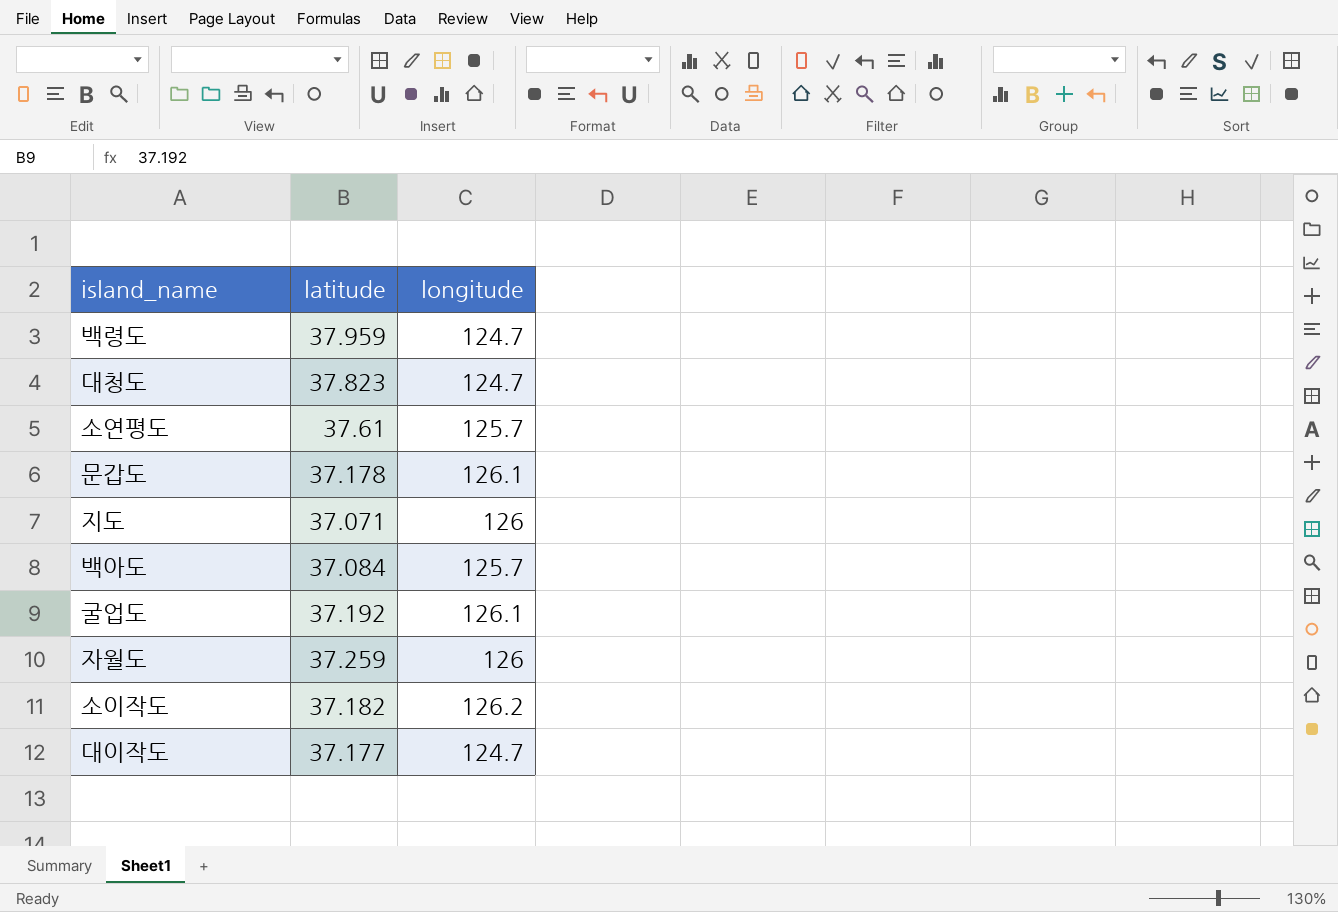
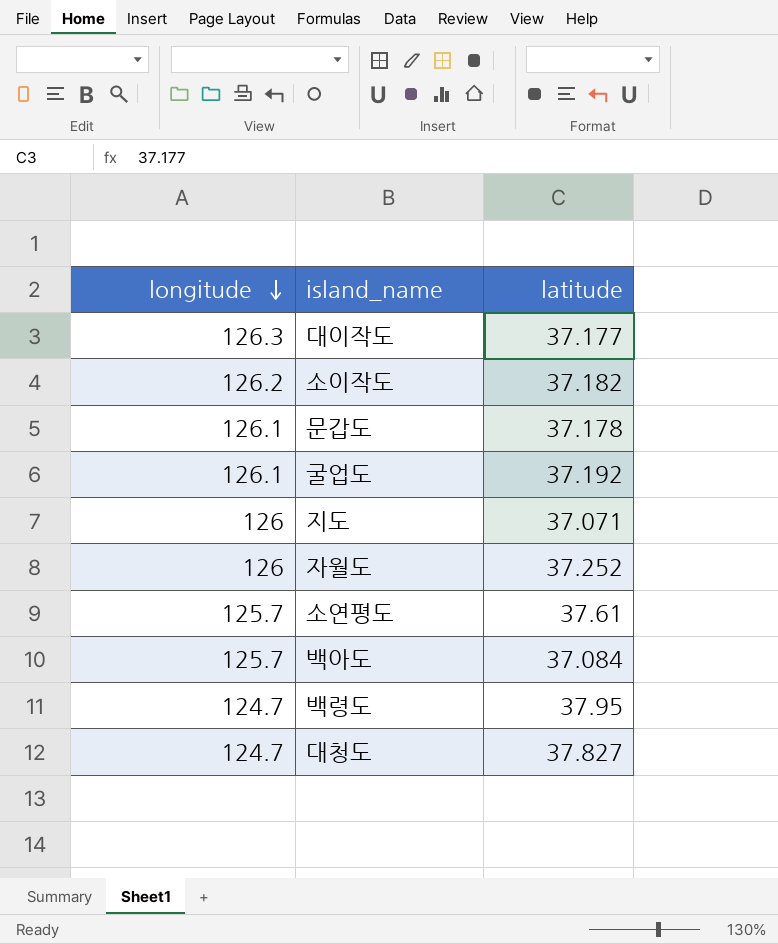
row order: none -> longitude descending
column longitude | position: 3 -> 1
대이작도 | longitude: 124.7 -> 126.3
자월도 | latitude: 37.259 -> 37.252
백령도 | latitude: 37.959 -> 37.95
대청도 | latitude: 37.823 -> 37.827

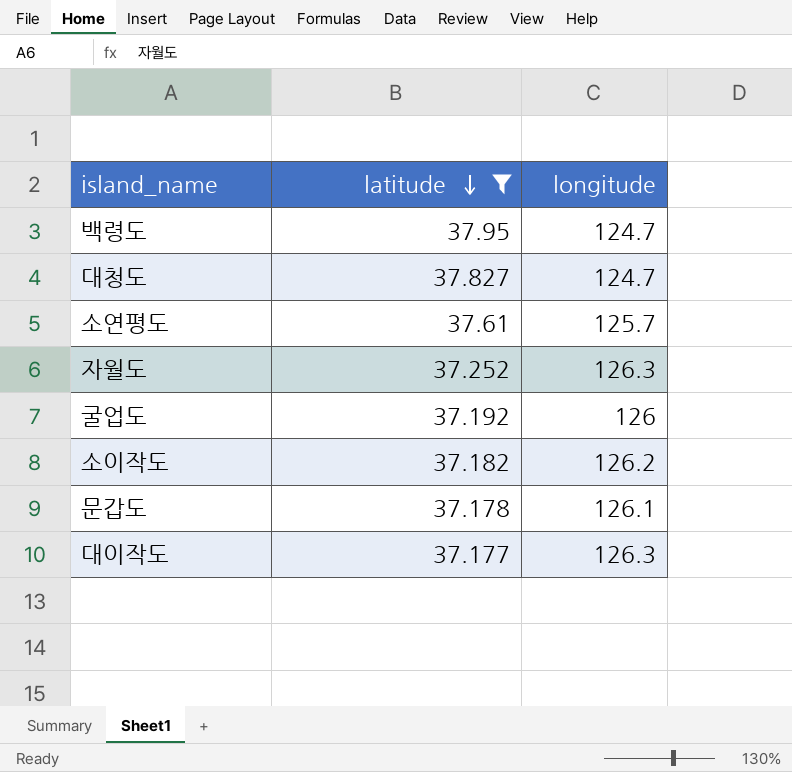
filter: none -> latitude >= 37.177
row order: longitude descending -> latitude descending
column longitude | position: 1 -> 3
자월도 | longitude: 126 -> 126.3
굴업도 | longitude: 126.1 -> 126

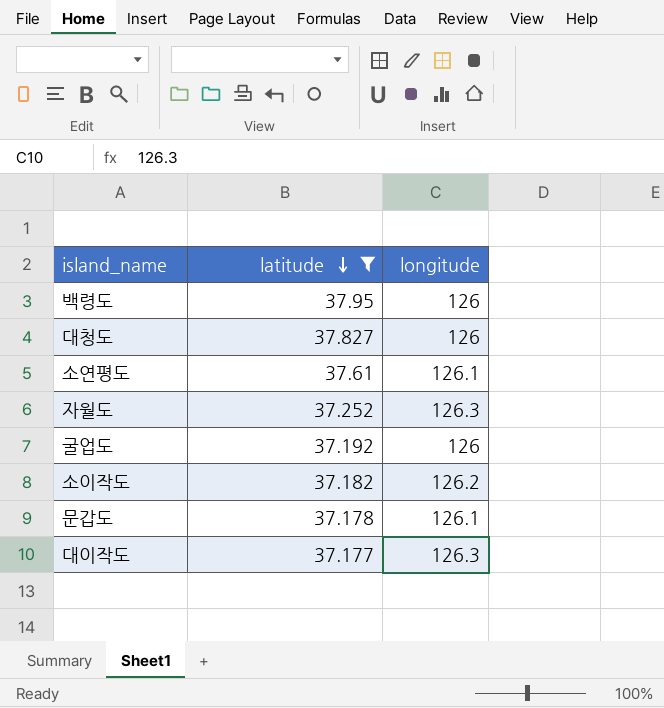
백령도 | longitude: 124.7 -> 126
대청도 | longitude: 124.7 -> 126
소연평도 | longitude: 125.7 -> 126.1

